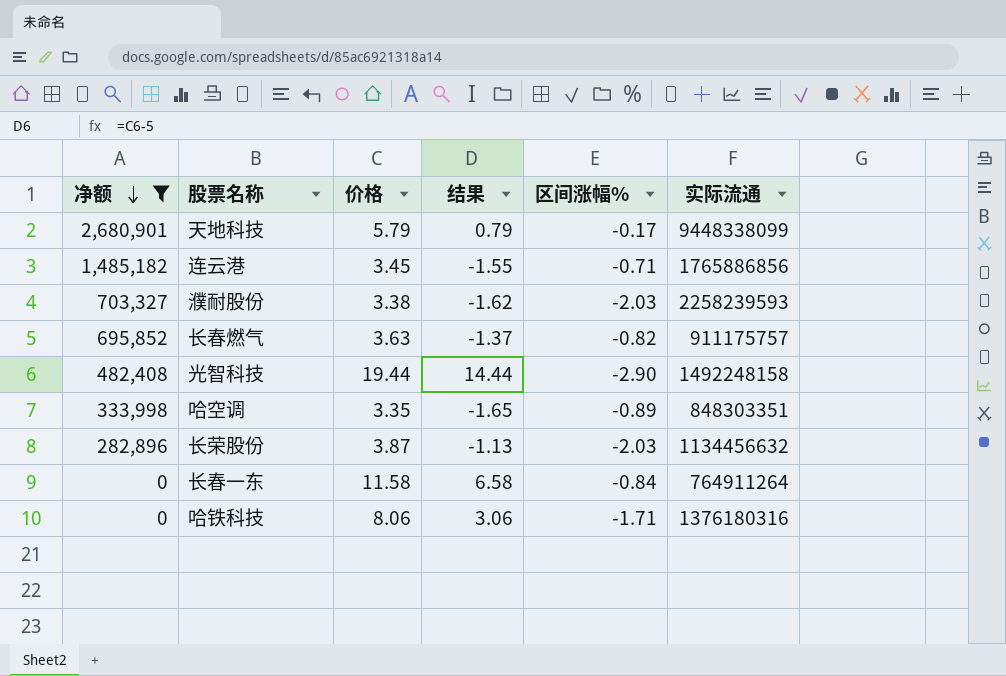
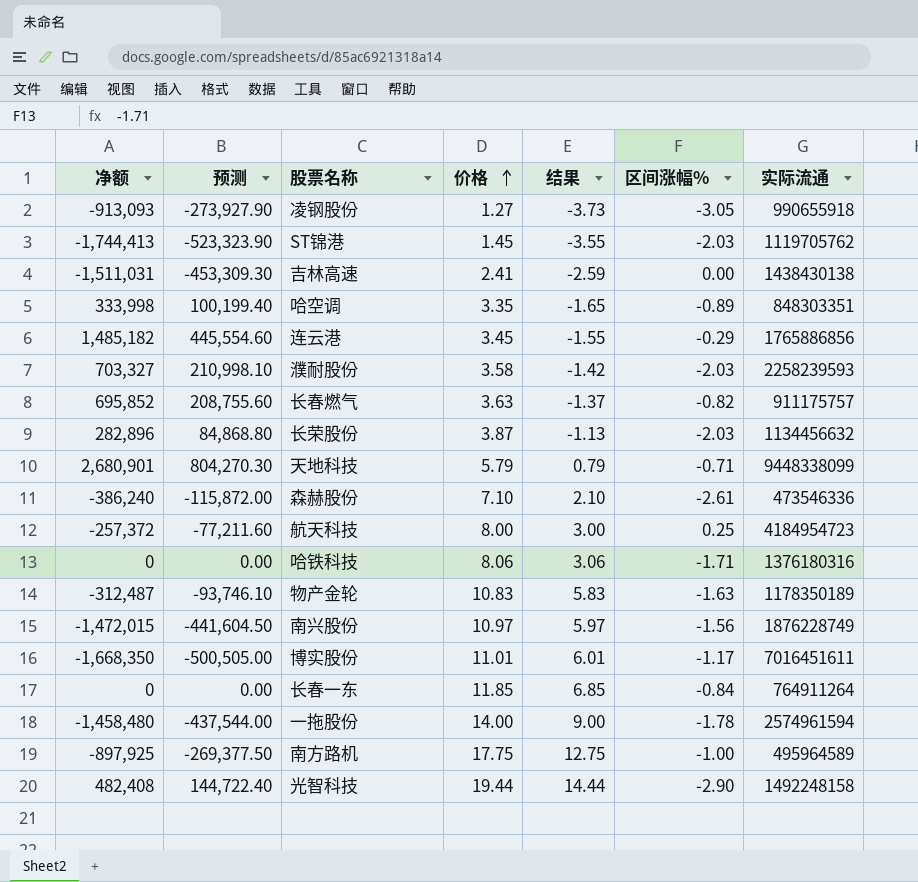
filter: 净额 >= 0 -> none
row order: 净额 descending -> 价格 ascending
column 预测 | formula: none -> [净额] * 0.3
连云港 | 区间涨幅%: -0.71 -> -0.29
濮耐股份 | 价格: 3.38 -> 3.58
濮耐股份 | 结果: -1.62 -> -1.42
天地科技 | 区间涨幅%: -0.17 -> -0.71
长春一东 | 价格: 11.58 -> 11.85
长春一东 | 结果: 6.58 -> 6.85

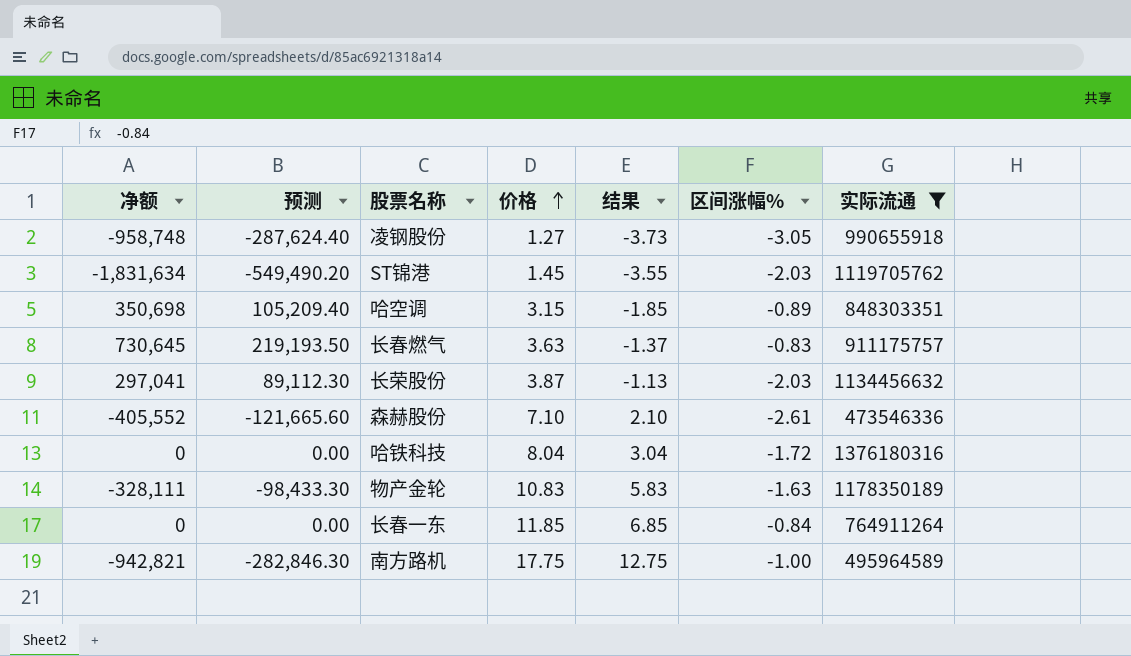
filter: none -> 实际流通 <= 1376180316
凌钢股份 | 净额: -913,093 -> -958,748
凌钢股份 | 预测: -273,927.90 -> -287,624.40
ST锦港 | 净额: -1,744,413 -> -1,831,634
ST锦港 | 预测: -523,323.90 -> -549,490.20
哈空调 | 净额: 333,998 -> 350,698
哈空调 | 预测: 100,199.40 -> 105,209.40
哈空调 | 价格: 3.35 -> 3.15
哈空调 | 结果: -1.65 -> -1.85
长春燃气 | 净额: 695,852 -> 730,645
长春燃气 | 预测: 208,755.60 -> 219,193.50
长春燃气 | 区间涨幅%: -0.82 -> -0.83
长荣股份 | 净额: 282,896 -> 297,041
长荣股份 | 预测: 84,868.80 -> 89,112.30
森赫股份 | 净额: -386,240 -> -405,552
森赫股份 | 预测: -115,872.00 -> -121,665.60
哈铁科技 | 价格: 8.06 -> 8.04
哈铁科技 | 结果: 3.06 -> 3.04
哈铁科技 | 区间涨幅%: -1.71 -> -1.72
物产金轮 | 净额: -312,487 -> -328,111
物产金轮 | 预测: -93,746.10 -> -98,433.30
南方路机 | 净额: -897,925 -> -942,821
南方路机 | 预测: -269,377.50 -> -282,846.30

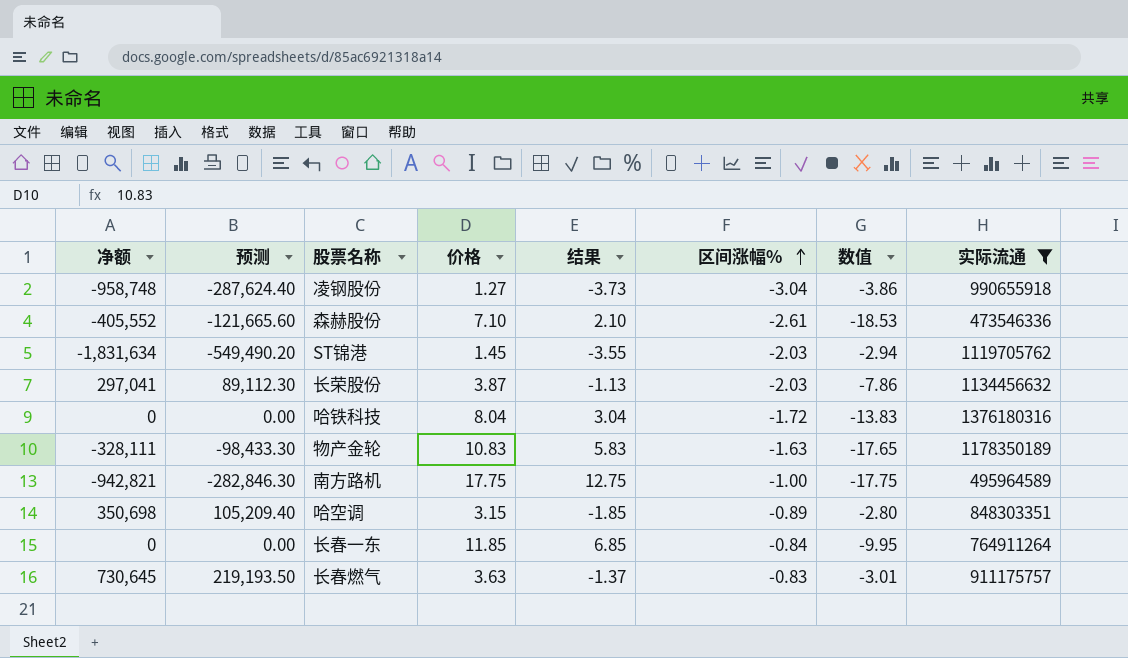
row order: 价格 ascending -> 区间涨幅% ascending
column 数值 | formula: none -> [价格] * [区间涨幅%]
凌钢股份 | 区间涨幅%: -3.05 -> -3.04

